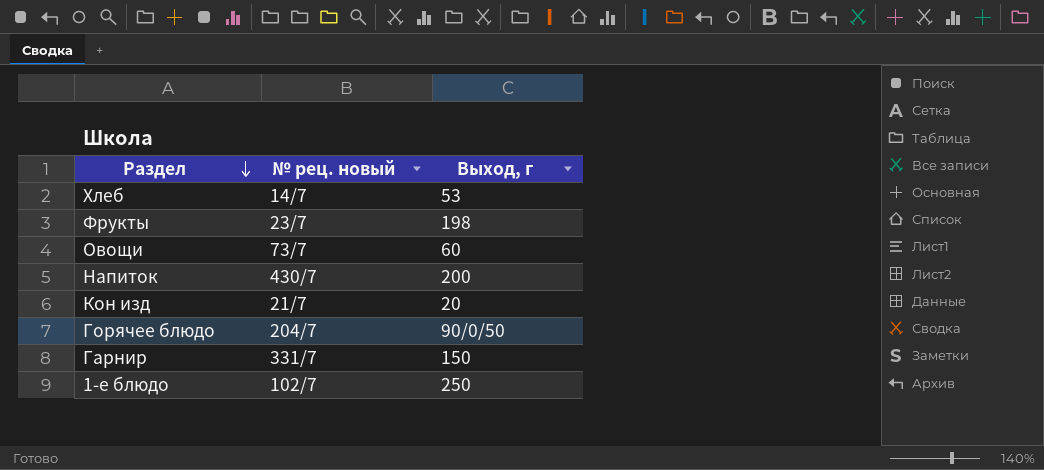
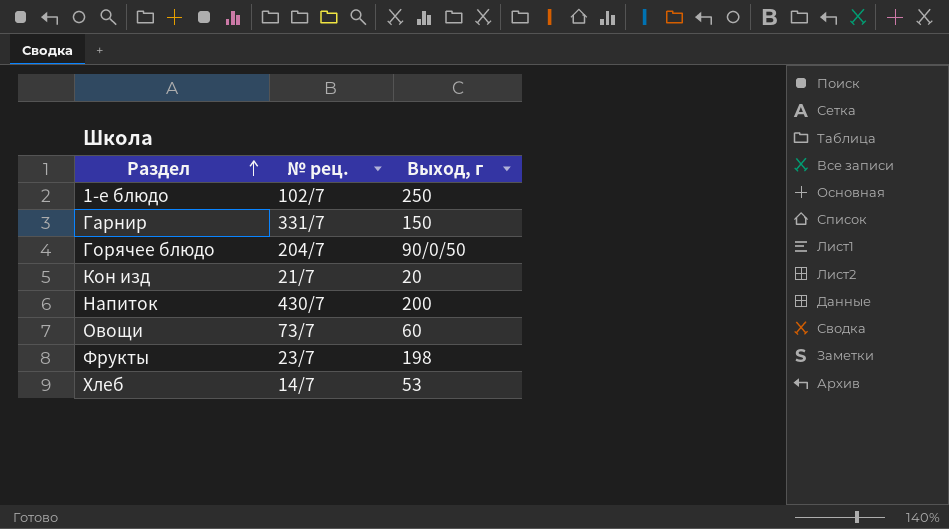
row order: Раздел descending -> Раздел ascending
column name: № рец. новый -> № рец.

